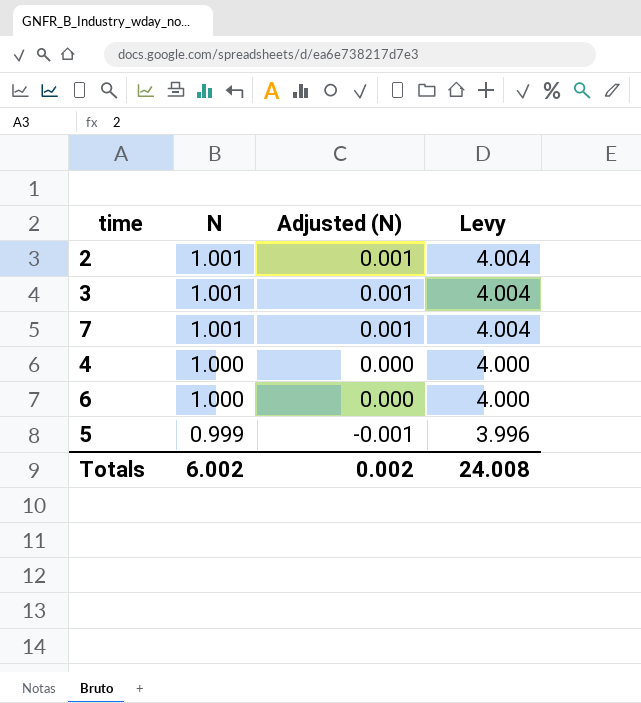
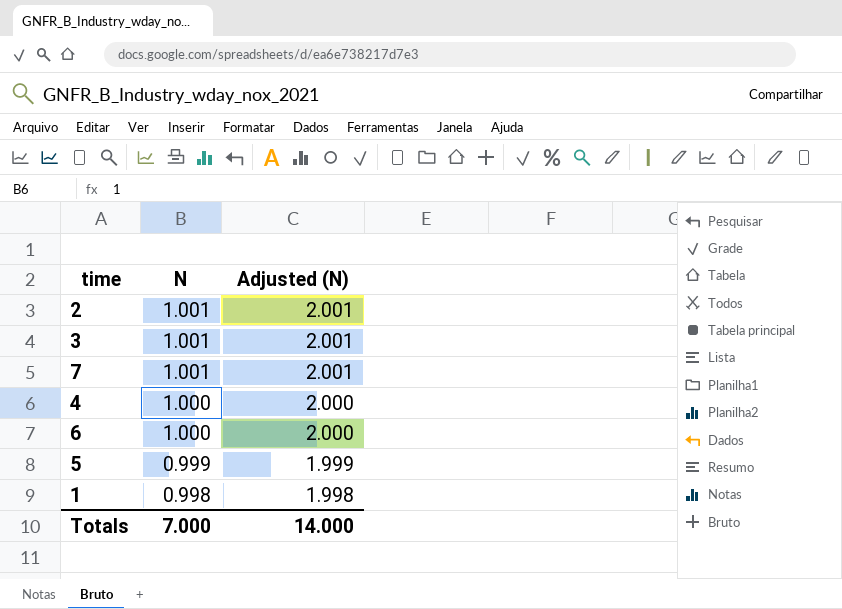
column Levy | formula: [N] * 4 -> none
column Adjusted (N) | formula: [N] - 1 -> [N] + 1
row 1: none -> 0.998 | 1.998
Totals | N: 6.002 -> 7.000
Totals | Adjusted (N): 0.002 -> 14.000

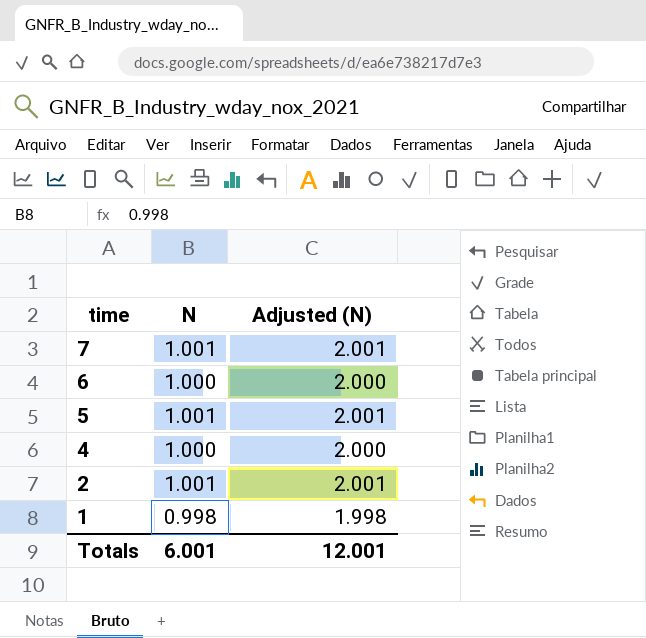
row order: N descending -> time descending
row 3: 1.001 | 2.001 -> none
5 | N: 0.999 -> 1.001
5 | Adjusted (N): 1.999 -> 2.001
Totals | N: 7.000 -> 6.001
Totals | Adjusted (N): 14.000 -> 12.001

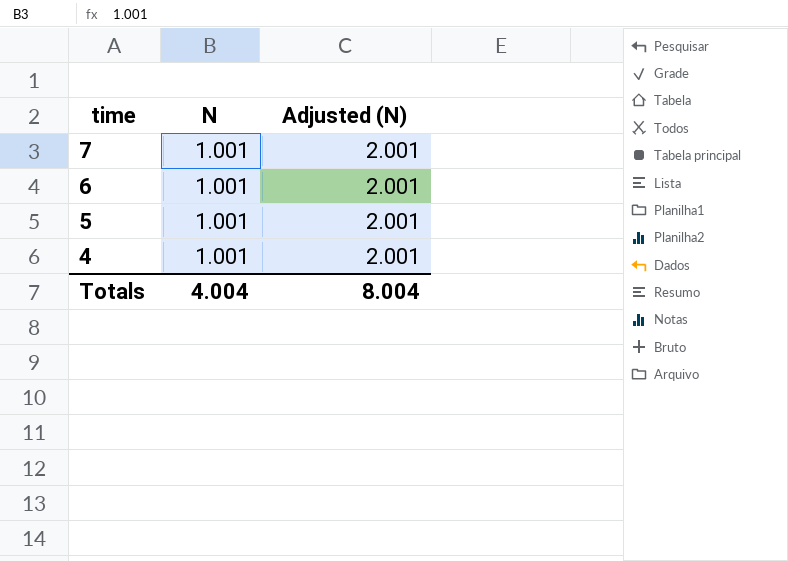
row 2: 1.001 | 2.001 -> none
row 1: 0.998 | 1.998 -> none
6 | N: 1.000 -> 1.001
6 | Adjusted (N): 2.000 -> 2.001
4 | N: 1.000 -> 1.001
4 | Adjusted (N): 2.000 -> 2.001
Totals | N: 6.001 -> 4.004
Totals | Adjusted (N): 12.001 -> 8.004

